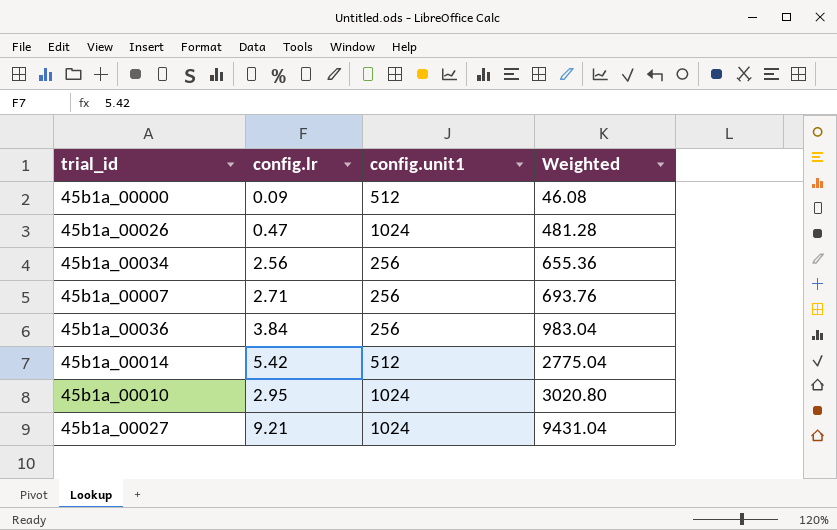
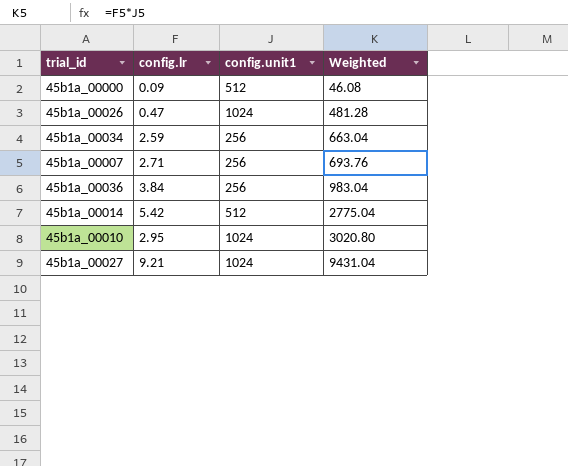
45b1a_00034 | config.lr: 2.56 -> 2.59
45b1a_00034 | Weighted: 655.36 -> 663.04

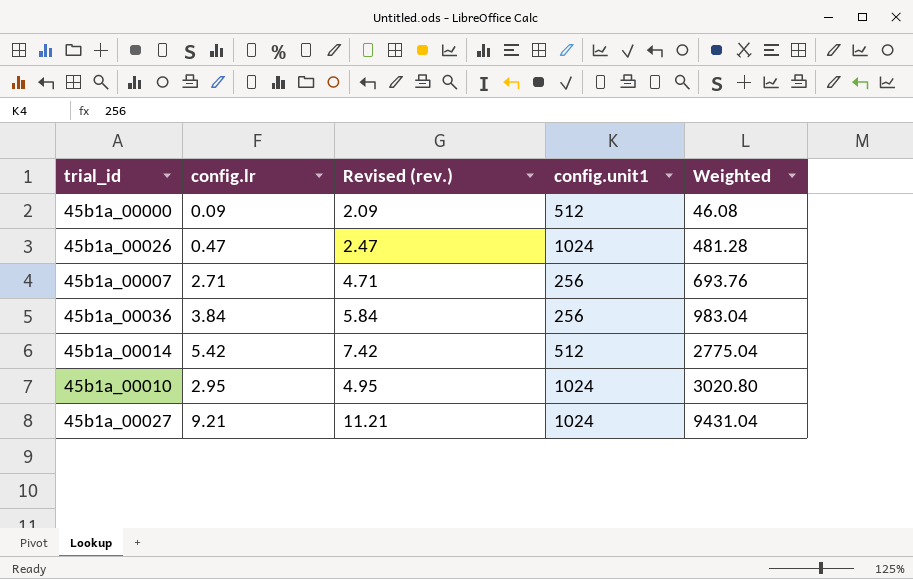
column Revised (rev.) | formula: none -> [config.lr] + 2
row 45b1a_00034: 2.59 | 256 | 663.04 -> none

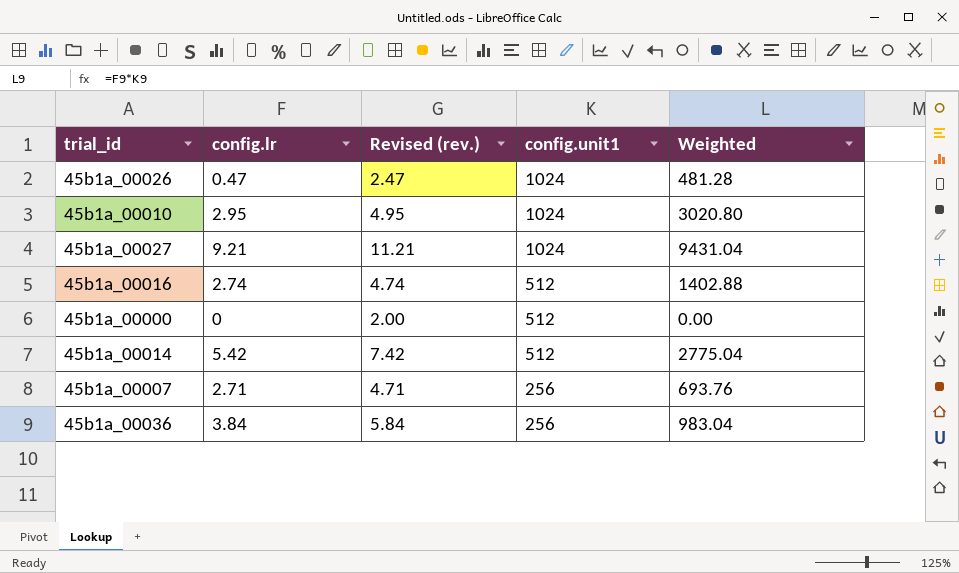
row order: Weighted ascending -> config.unit1 descending
row 45b1a_00016: none -> 2.74 | 4.74 | 512 | 1402.88
45b1a_00000 | config.lr: 0.09 -> 0
45b1a_00000 | Revised (rev.): 2.09 -> 2.00
45b1a_00000 | Weighted: 46.08 -> 0.00

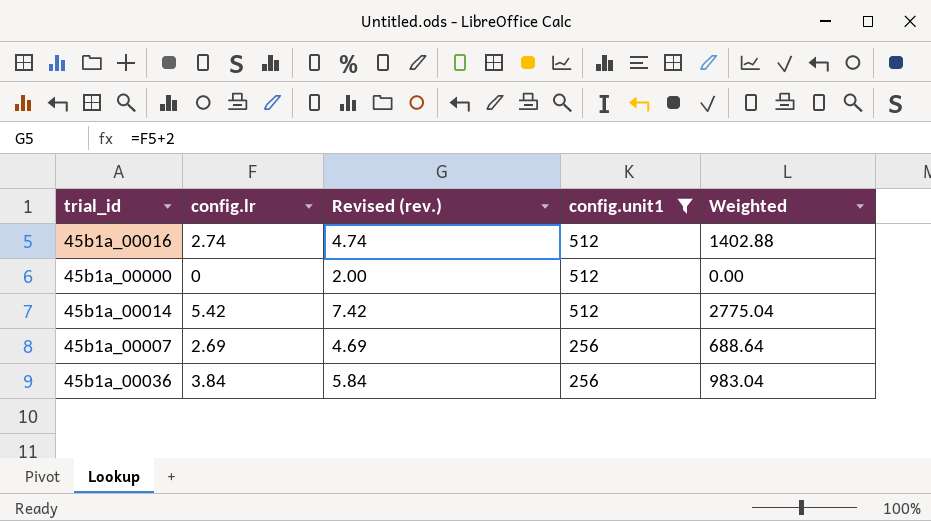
filter: none -> config.unit1 != 1024
45b1a_00007 | config.lr: 2.71 -> 2.69
45b1a_00007 | Revised (rev.): 4.71 -> 4.69
45b1a_00007 | Weighted: 693.76 -> 688.64

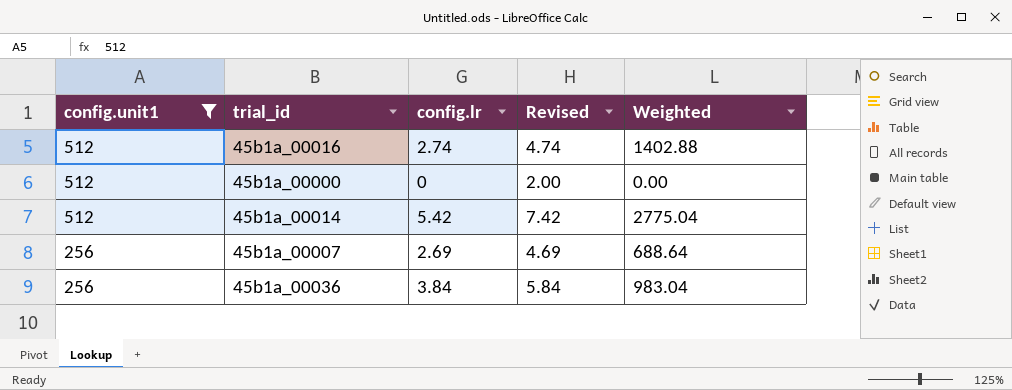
column config.unit1 | position: 4 -> 1
column name: Revised (rev.) -> Revised

